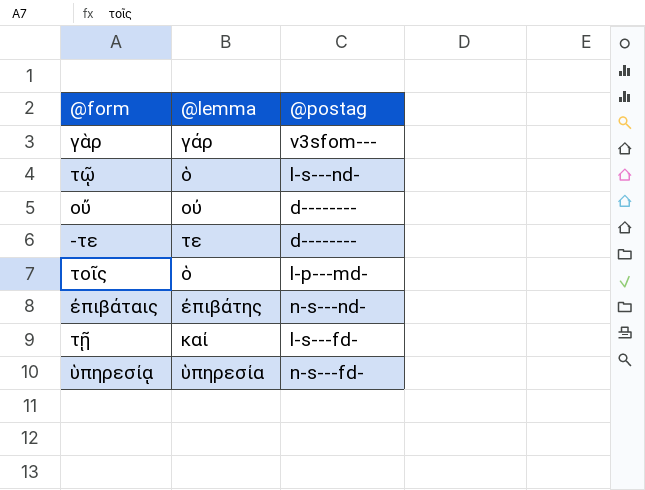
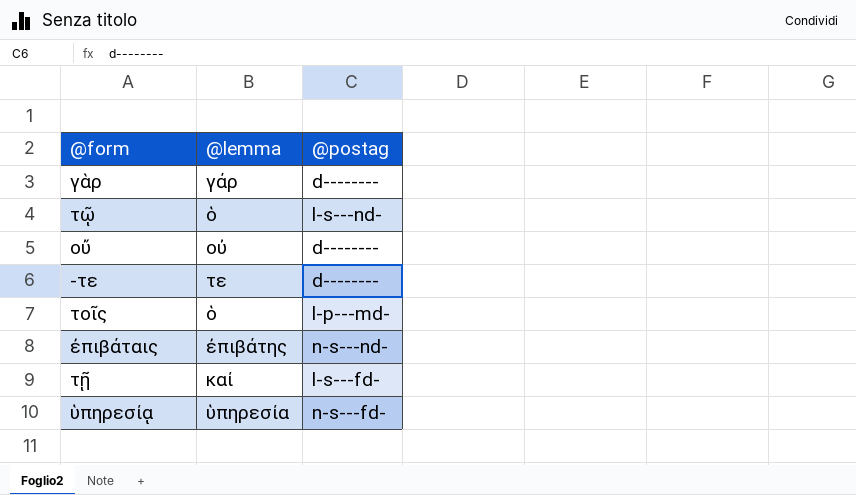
γὰρ | @postag: v3sfom--- -> d--------

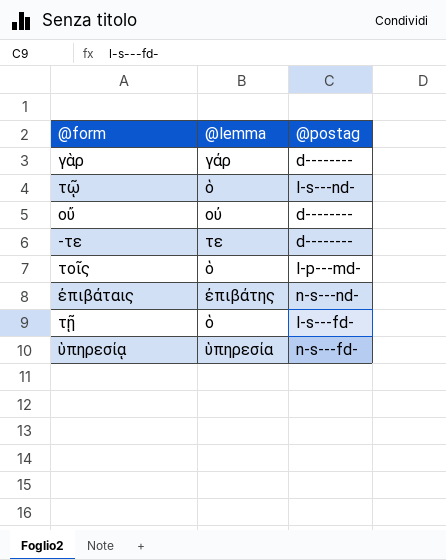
τῇ | @lemma: καί -> ὁ

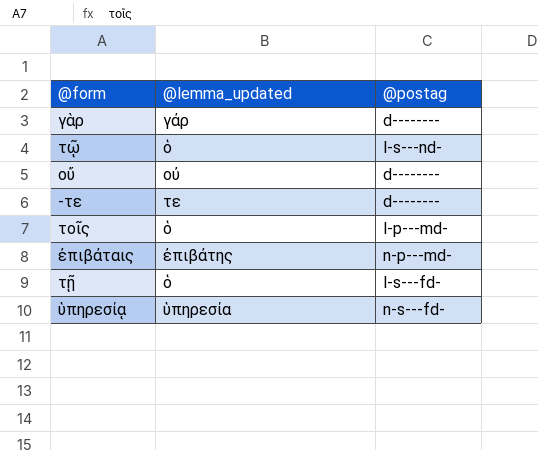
column name: @lemma -> @lemma_updated
ἐπιβάταις | @postag: n-s---nd- -> n-p---md-

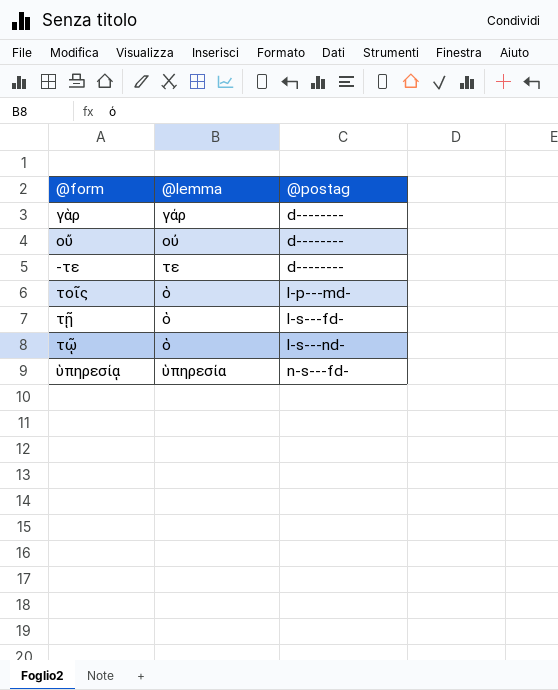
row order: none -> @postag ascending
column name: @lemma_updated -> @lemma
row ἐπιβάταις: ἐπιβάτης | n-p---md- -> none

